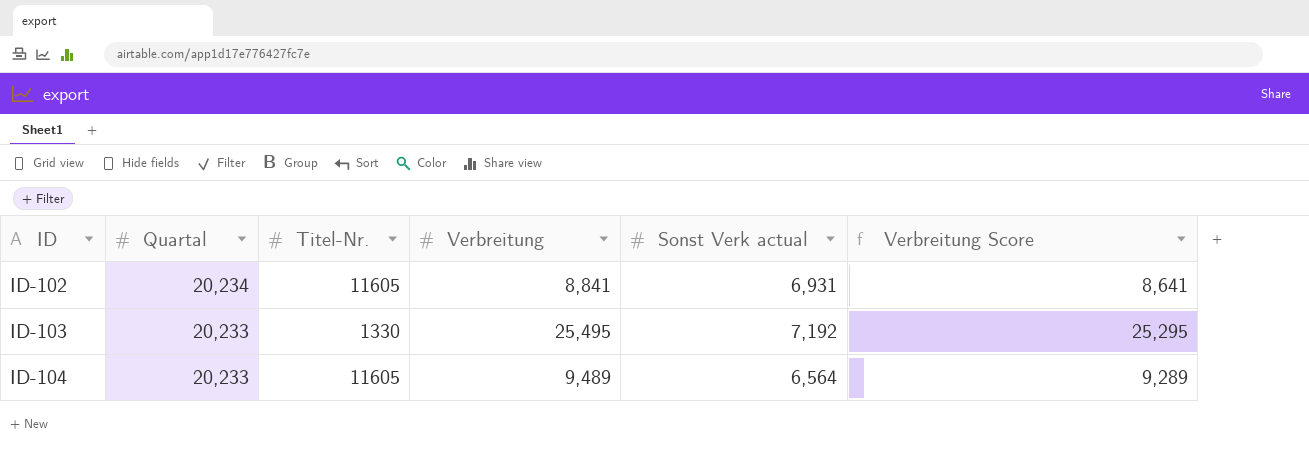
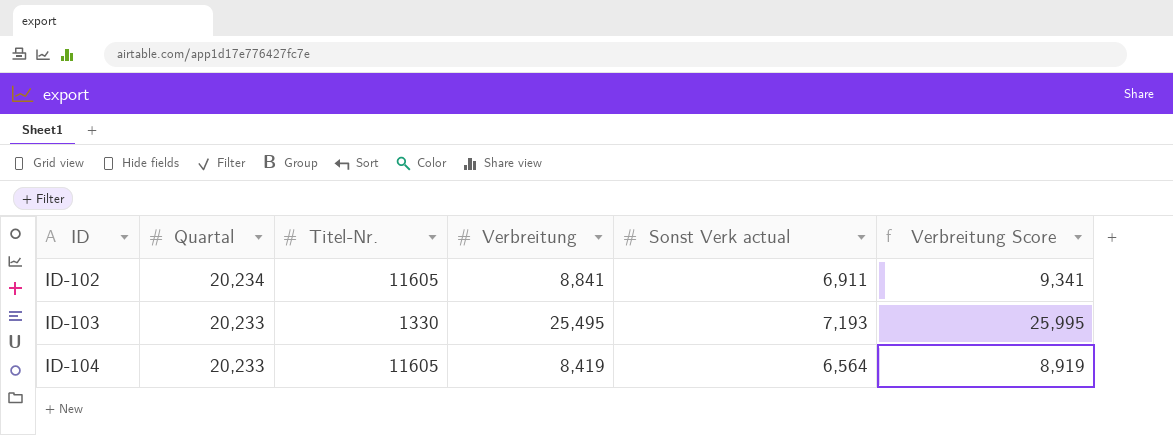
column Verbreitung Score | formula: [Verbreitung] - 200 -> [Verbreitung] + 500
ID-102 | Sonst Verk actual: 6,931 -> 6,911
ID-103 | Sonst Verk actual: 7,192 -> 7,193
ID-104 | Verbreitung: 9,489 -> 8,419

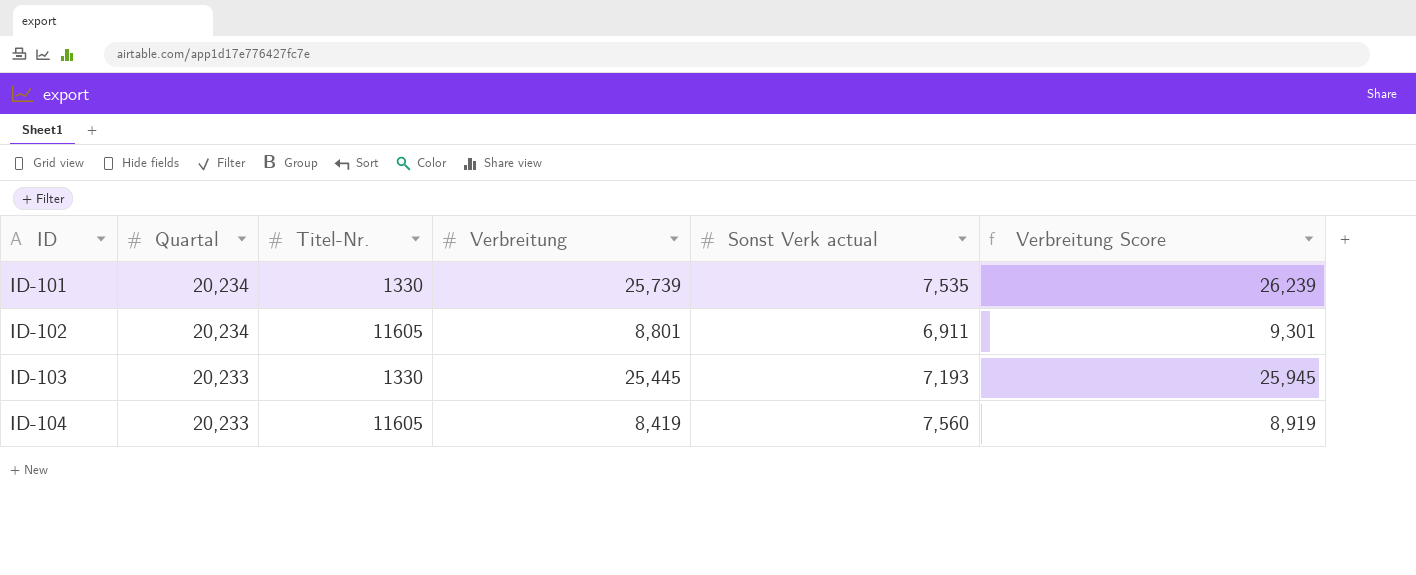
row ID-101: none -> 20,234 | 1330 | 25,739 | 7,535 | 26,239
ID-102 | Verbreitung: 8,841 -> 8,801
ID-102 | Verbreitung Score: 9,341 -> 9,301
ID-103 | Verbreitung: 25,495 -> 25,445
ID-103 | Verbreitung Score: 25,995 -> 25,945
ID-104 | Sonst Verk actual: 6,564 -> 7,560

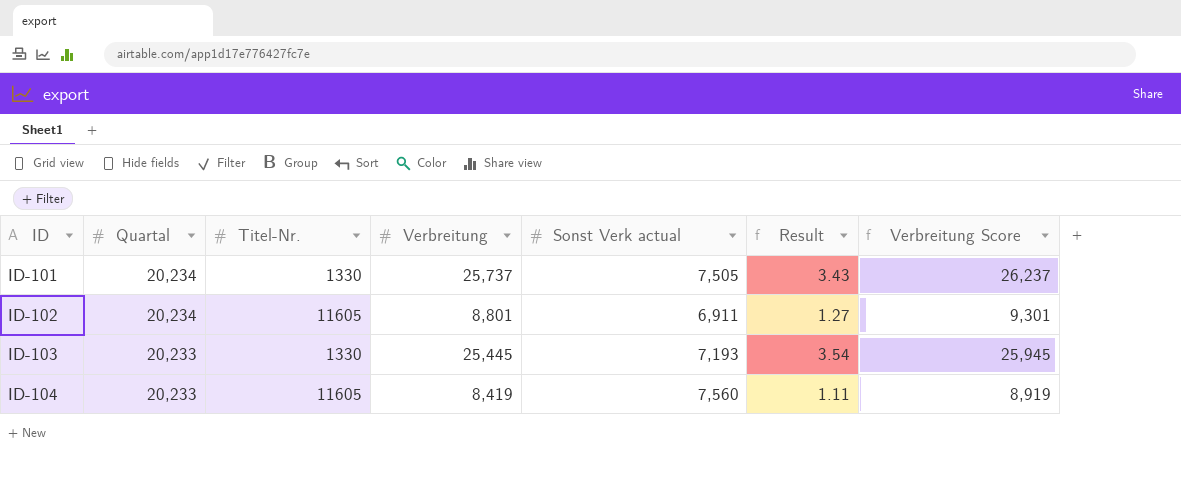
column Result | formula: none -> [Verbreitung] / [Sonst Verk actual]
ID-101 | Verbreitung: 25,739 -> 25,737
ID-101 | Sonst Verk actual: 7,535 -> 7,505
ID-101 | Verbreitung Score: 26,239 -> 26,237

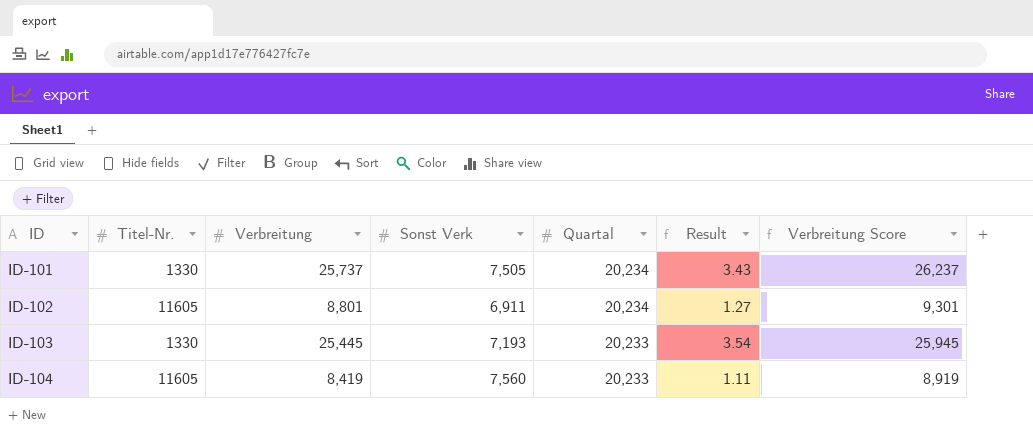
column name: Sonst Verk actual -> Sonst Verk
column Quartal | position: 2 -> 5

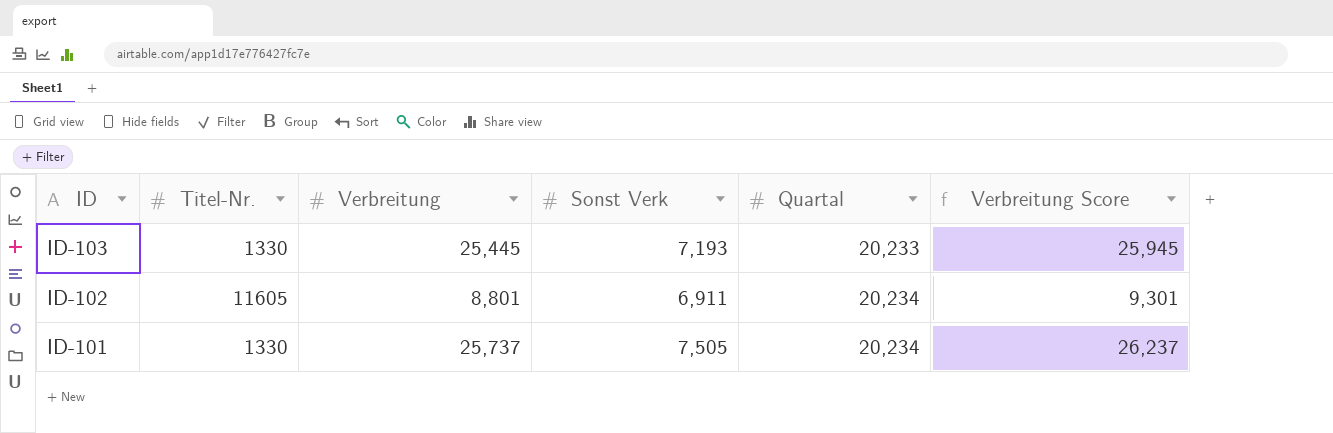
row order: ID ascending -> ID descending
column Result | formula: [Verbreitung] / [Sonst Verk] -> none
row ID-104: 11605 | 8,419 | 7,560 | 20,233 | 1.11 | 8,919 -> none

